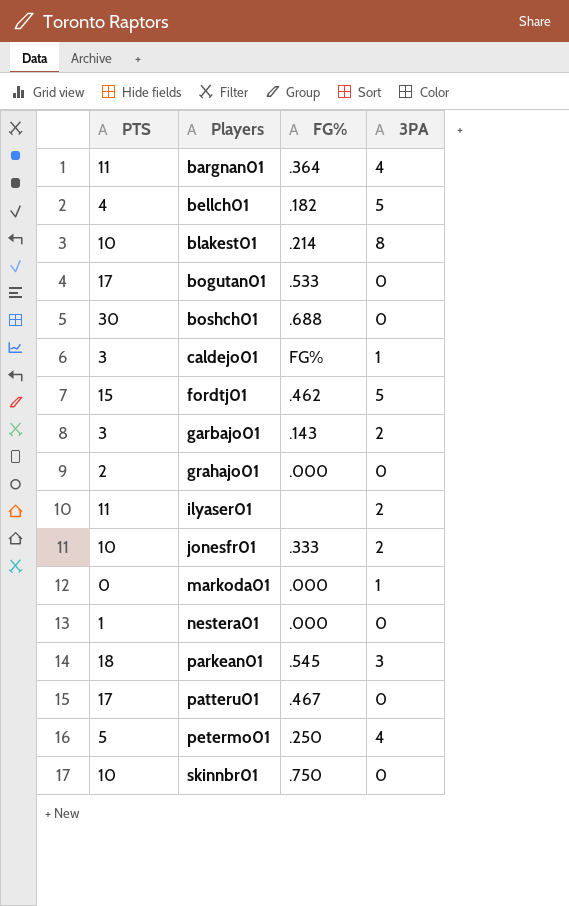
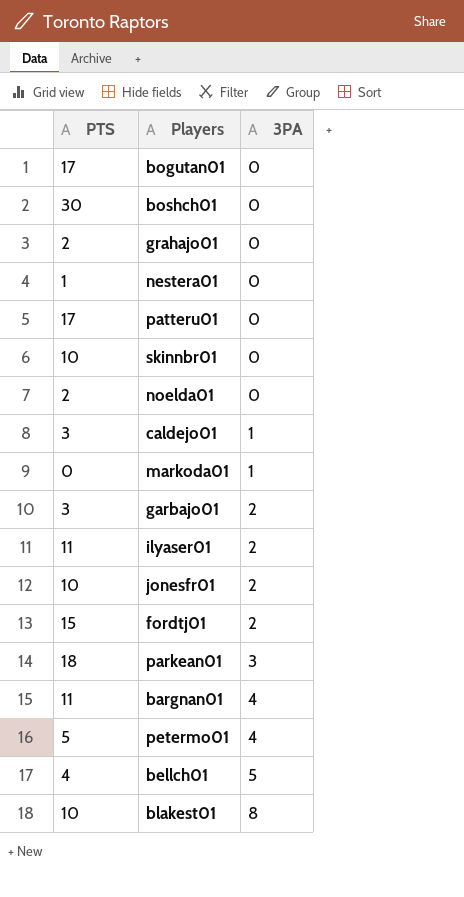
row order: Players ascending -> 3PA ascending
column FG% | position: 3 -> none
row noelda01: none -> 2 | 0
fordtj01 | 3PA: 5 -> 2

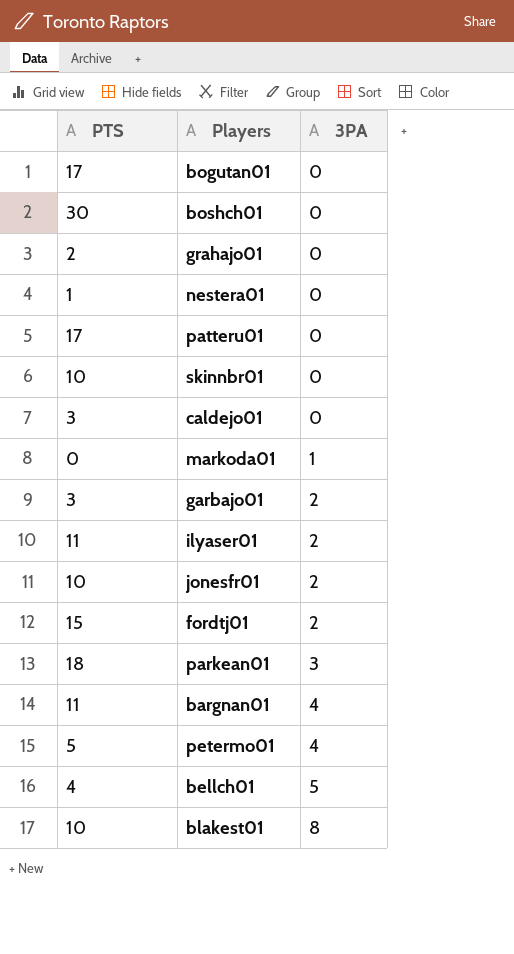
row noelda01: 2 | 0 -> none
caldejo01 | 3PA: 1 -> 0

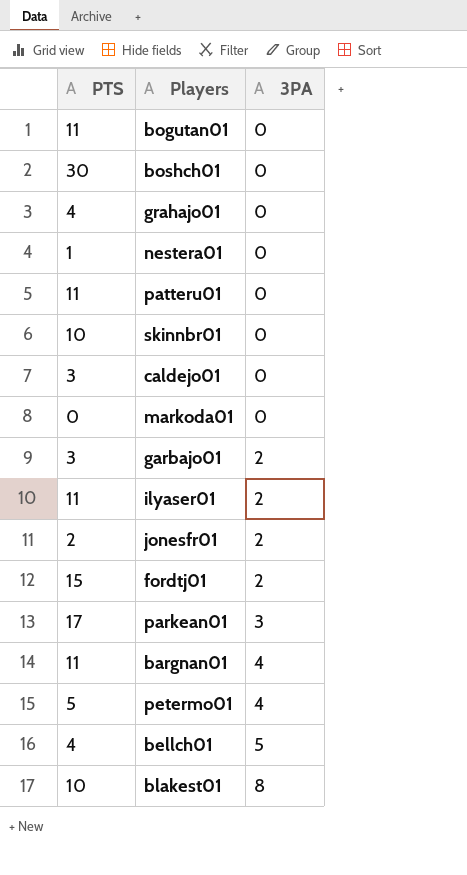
bogutan01 | PTS: 17 -> 11
grahajo01 | PTS: 2 -> 4
patteru01 | PTS: 17 -> 11
markoda01 | 3PA: 1 -> 0
jonesfr01 | PTS: 10 -> 2
parkean01 | PTS: 18 -> 17

